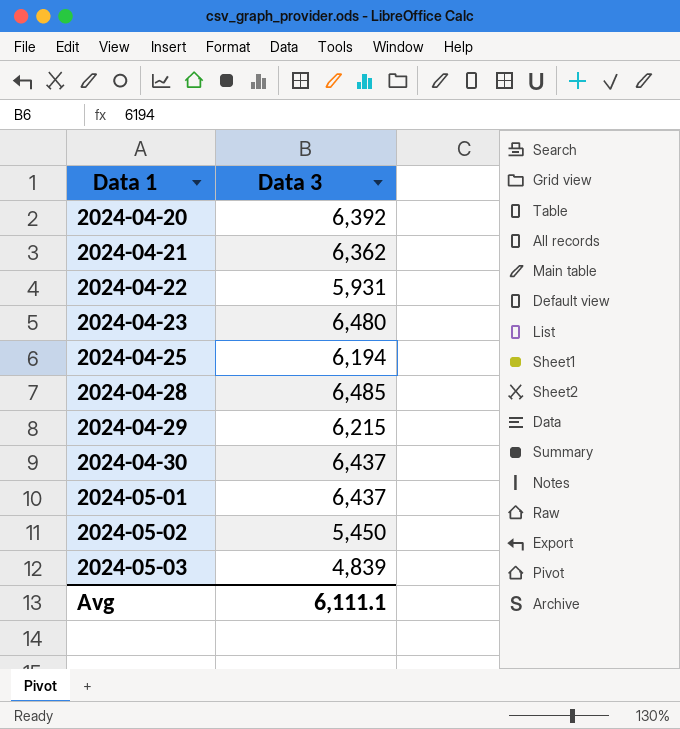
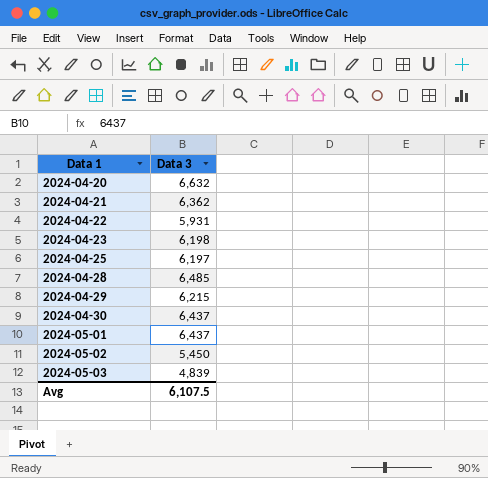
2024-04-20 | Data 3: 6,392 -> 6,632
2024-04-23 | Data 3: 6,480 -> 6,198
2024-04-25 | Data 3: 6,194 -> 6,197
Avg | Data 3: 6,111.1 -> 6,107.5

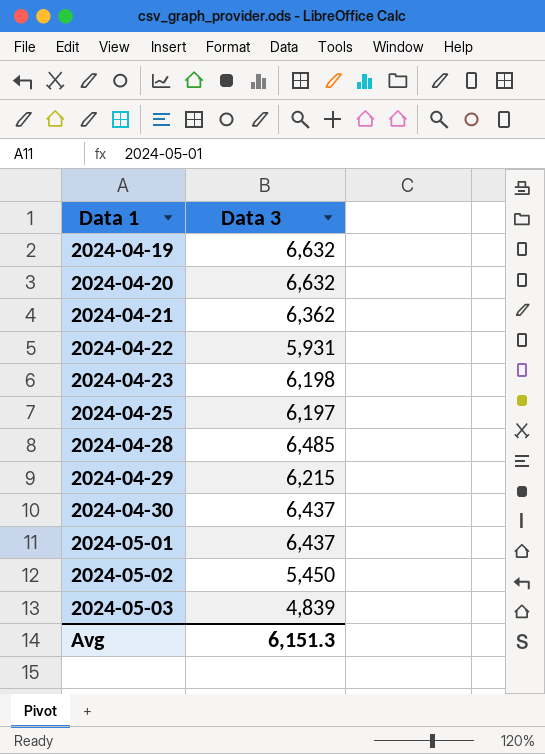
row 2024-04-19: none -> 6,632
Avg | Data 3: 6,107.5 -> 6,151.3

